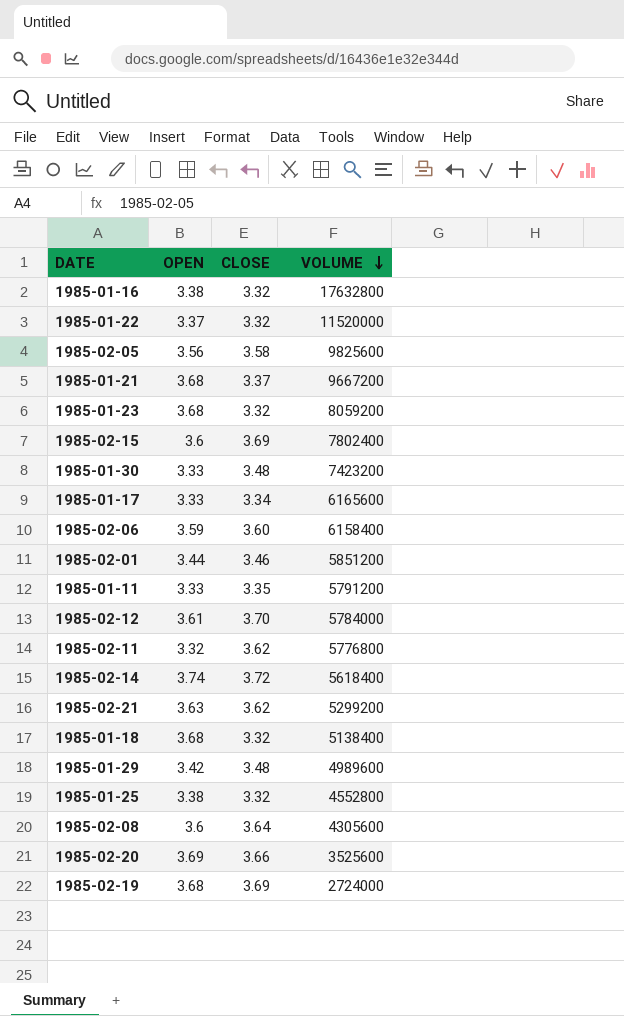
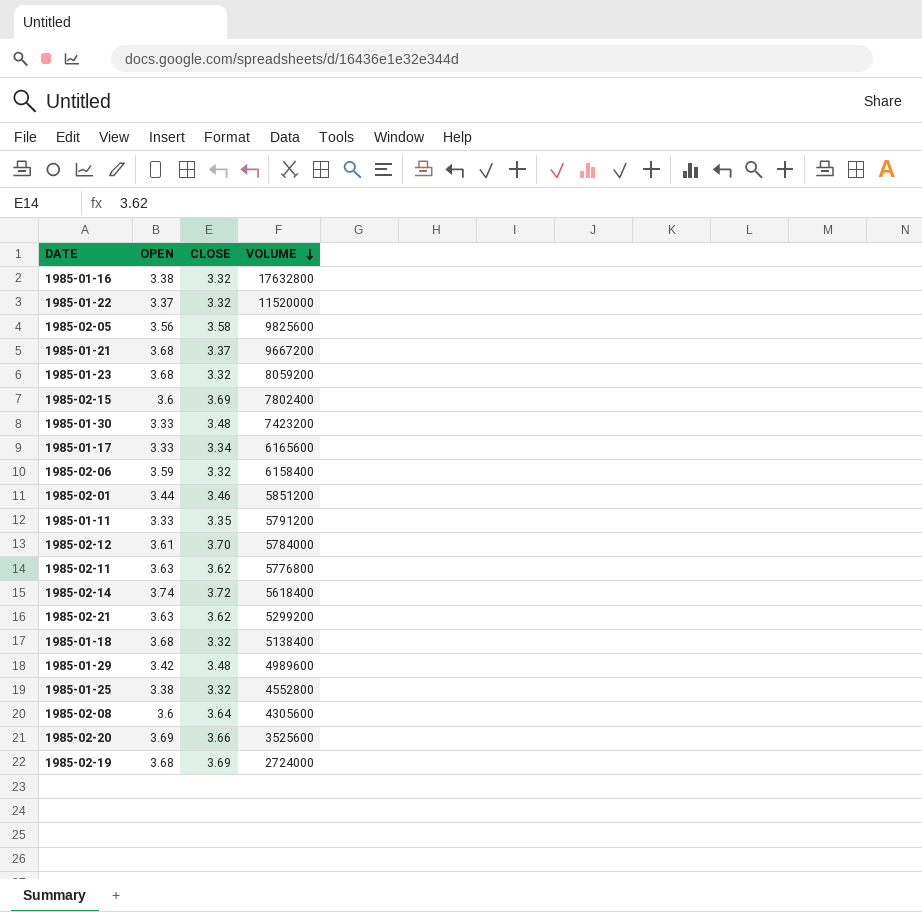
1985-02-06 | CLOSE: 3.60 -> 3.32
1985-02-11 | OPEN: 3.32 -> 3.63

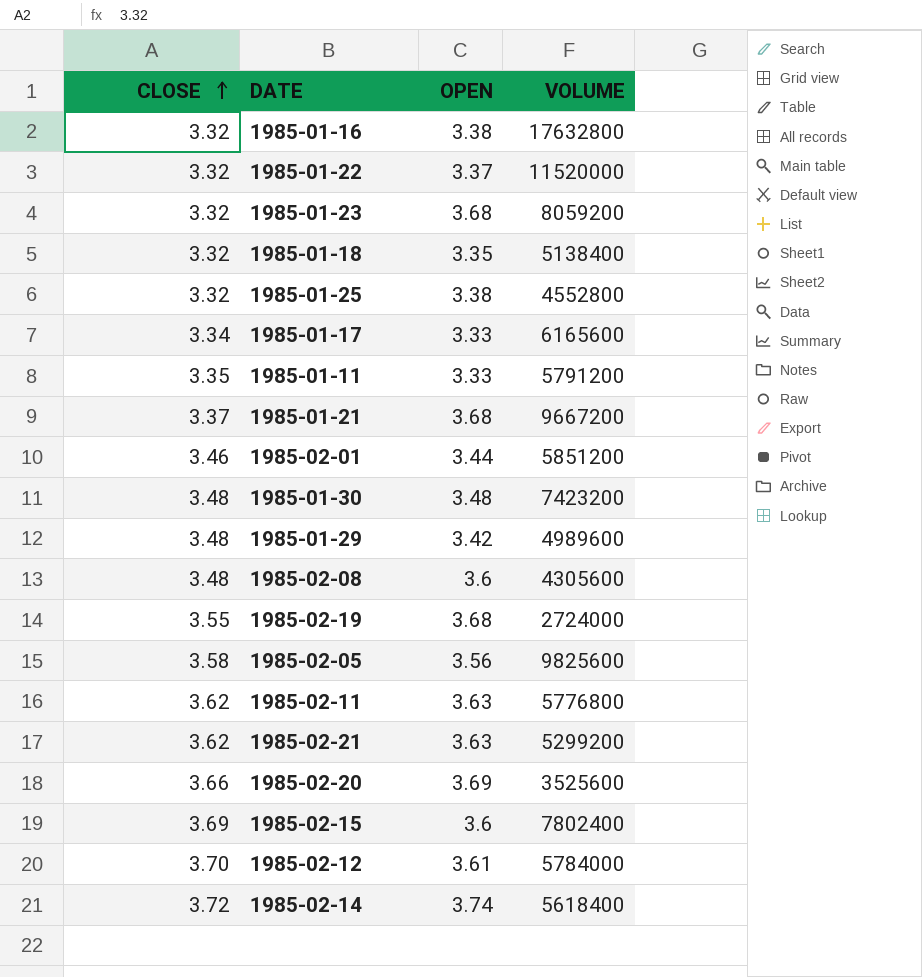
row order: VOLUME descending -> CLOSE ascending
column CLOSE | position: 3 -> 1
row 1985-02-06: 3.59 | 3.32 | 6158400 -> none
1985-01-18 | OPEN: 3.68 -> 3.35
1985-01-30 | OPEN: 3.33 -> 3.48
1985-02-08 | CLOSE: 3.64 -> 3.48
1985-02-19 | CLOSE: 3.69 -> 3.55

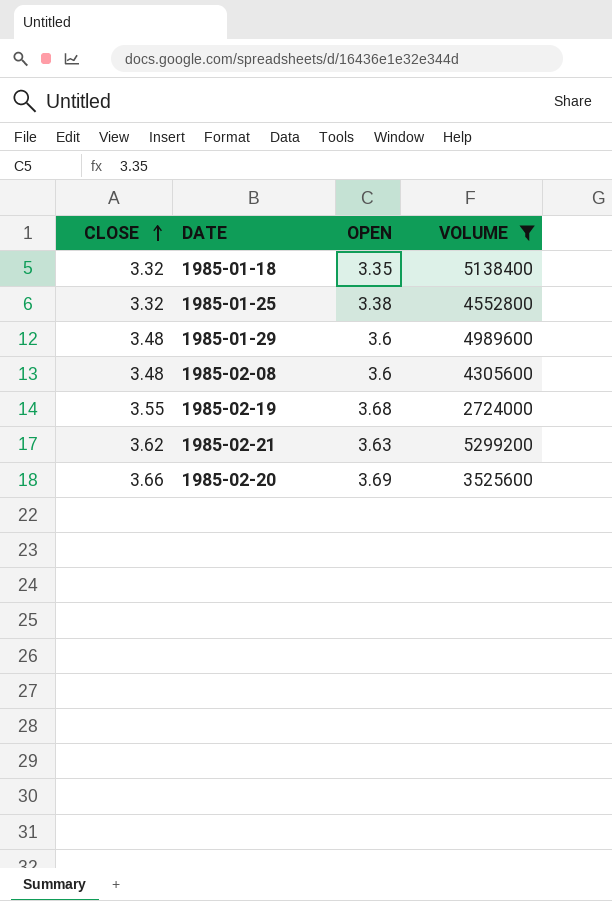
filter: none -> VOLUME <= 5299200
1985-01-29 | OPEN: 3.42 -> 3.6

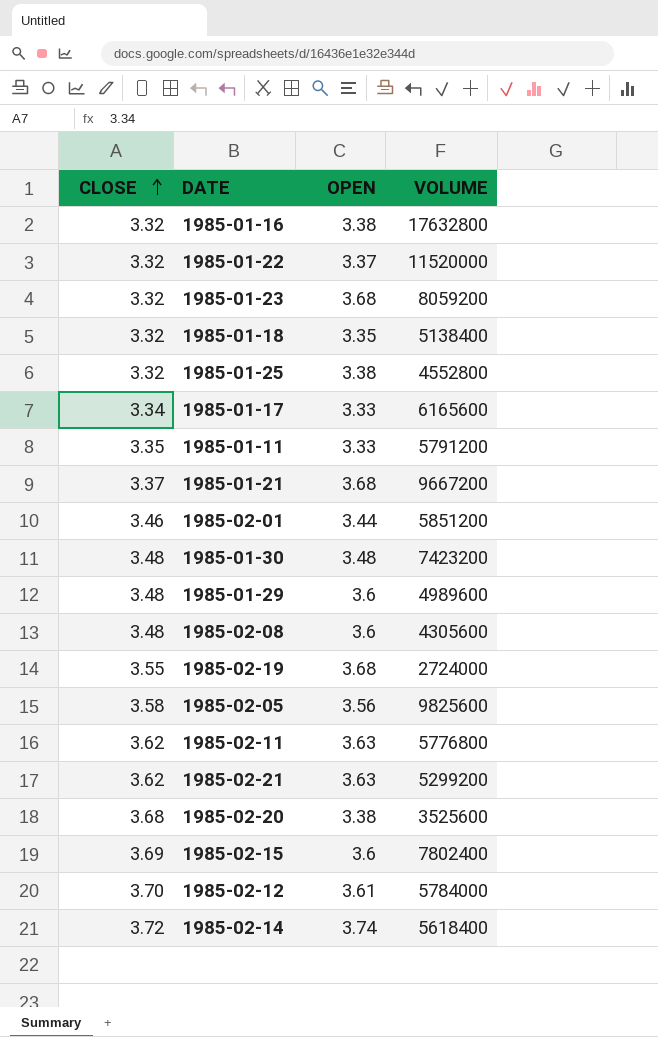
filter: VOLUME <= 5299200 -> none
1985-02-20 | CLOSE: 3.66 -> 3.68
1985-02-20 | OPEN: 3.69 -> 3.38

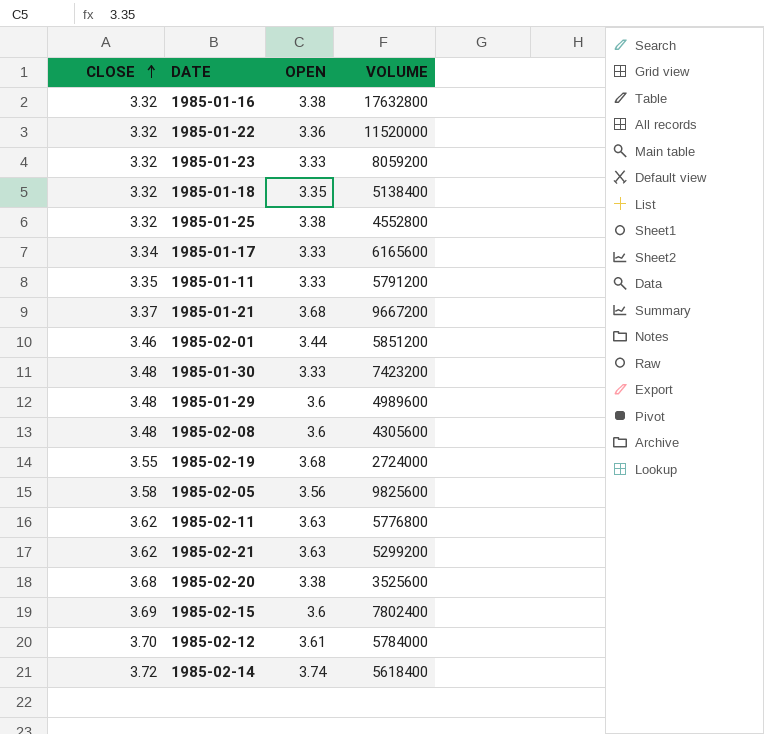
1985-01-22 | OPEN: 3.37 -> 3.36
1985-01-23 | OPEN: 3.68 -> 3.33
1985-01-30 | OPEN: 3.48 -> 3.33

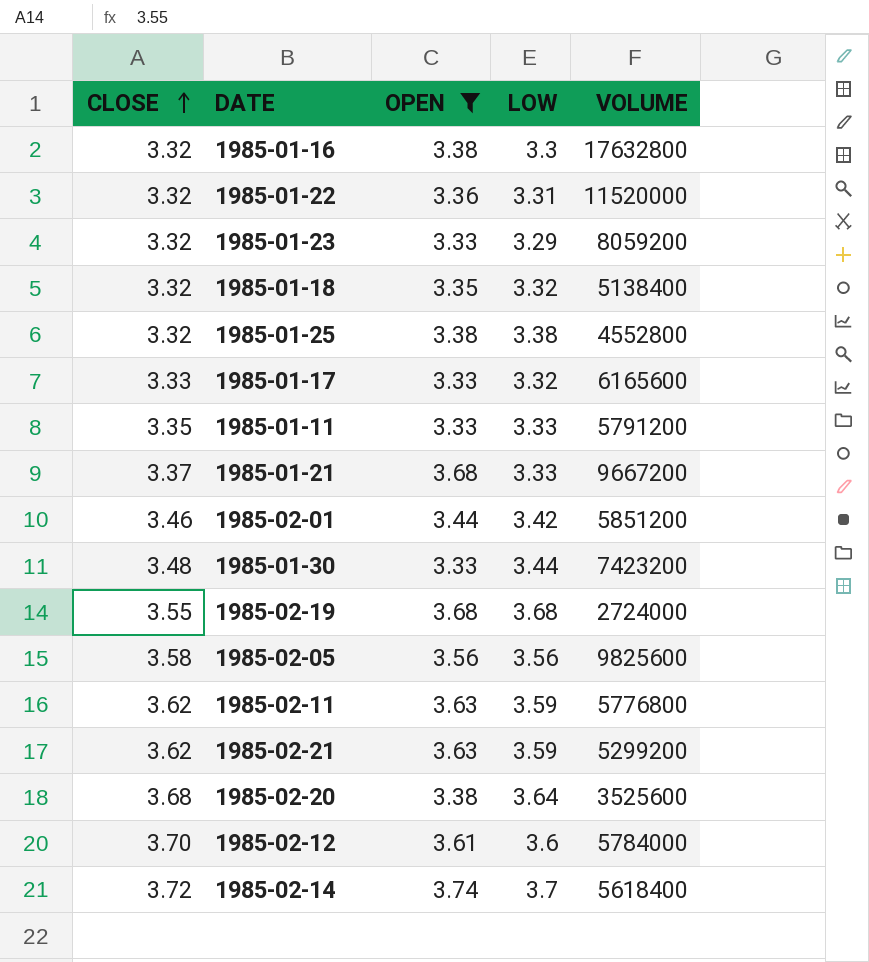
filter: none -> OPEN != 3.6
column LOW | position: none -> 4
1985-01-17 | CLOSE: 3.34 -> 3.33

